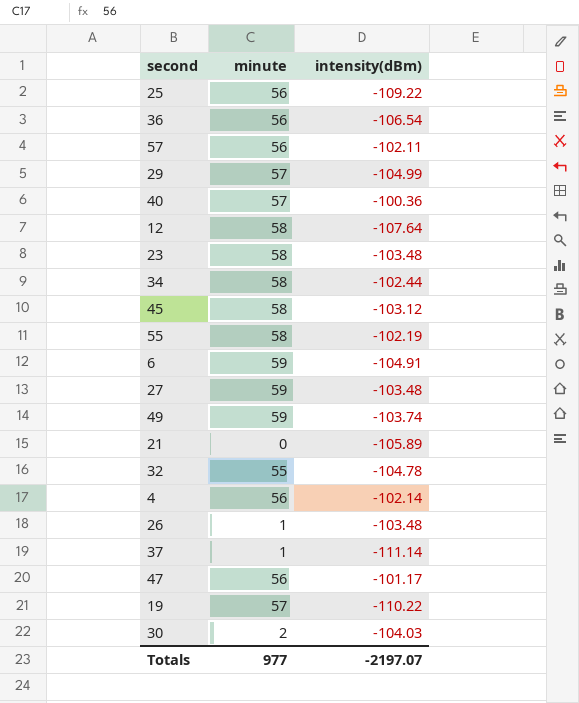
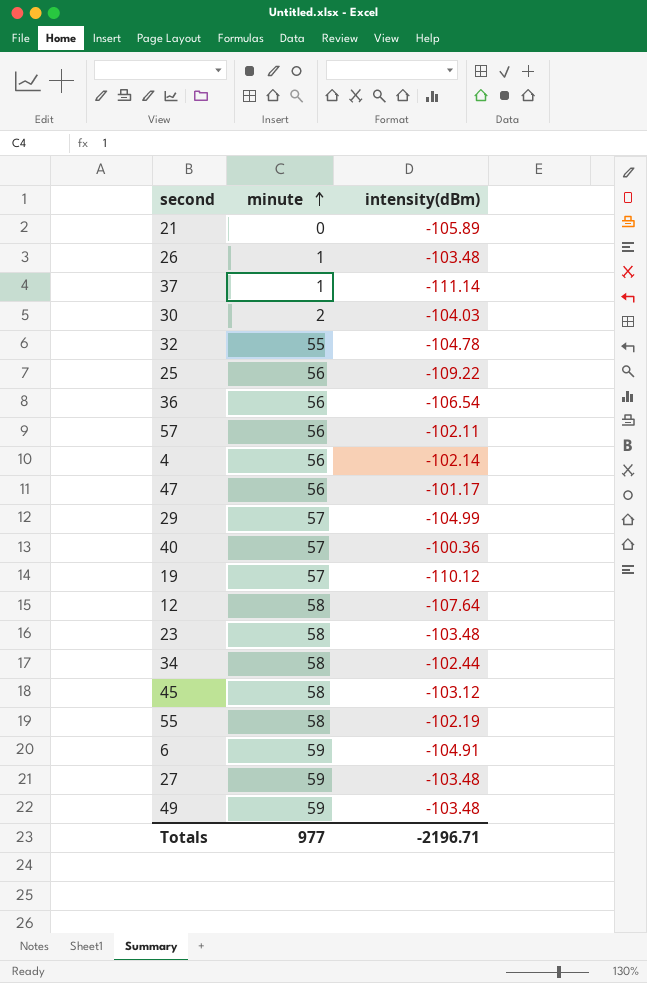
row order: none -> minute ascending
19 | intensity(dBm): -110.22 -> -110.12
49 | intensity(dBm): -103.74 -> -103.48
Totals | intensity(dBm): -2197.07 -> -2196.71

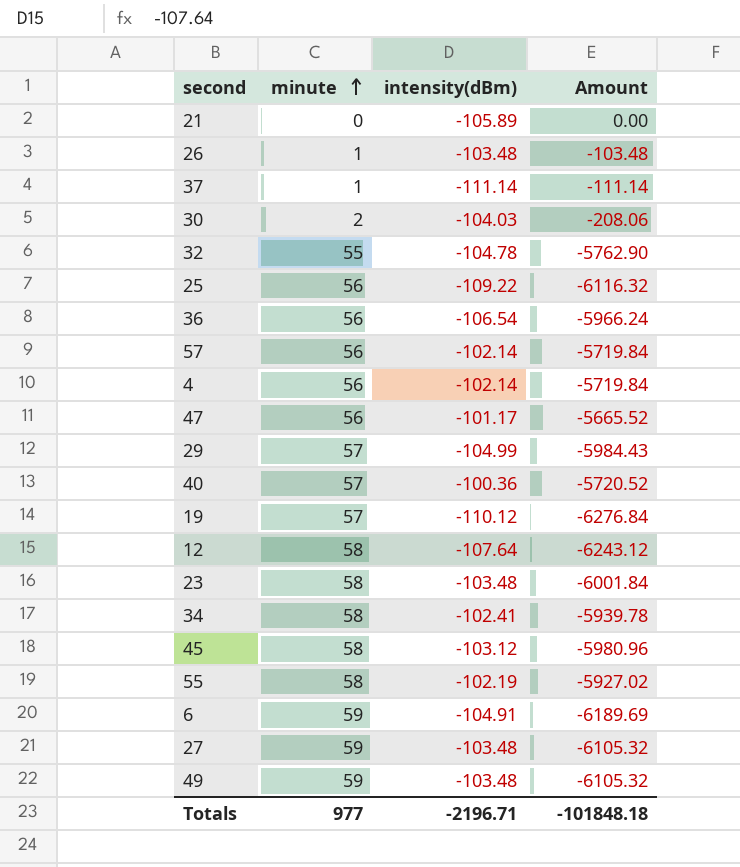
column Amount | formula: none -> [minute] * [intensity(dBm)]
57 | intensity(dBm): -102.11 -> -102.14
34 | intensity(dBm): -102.44 -> -102.41

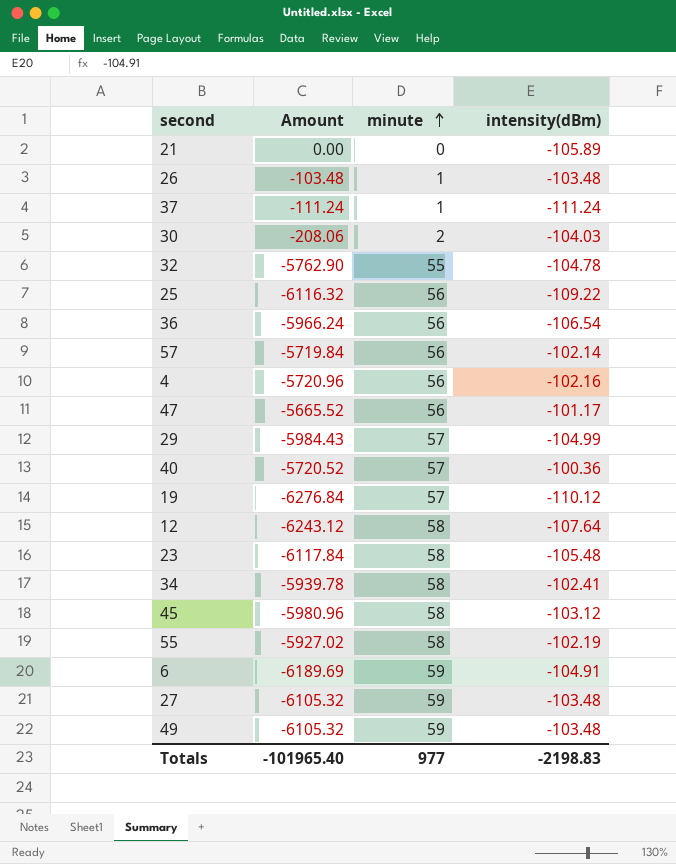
column Amount | position: 4 -> 2
37 | Amount: -111.14 -> -111.24
37 | intensity(dBm): -111.14 -> -111.24
4 | Amount: -5719.84 -> -5720.96
4 | intensity(dBm): -102.14 -> -102.16
23 | Amount: -6001.84 -> -6117.84
23 | intensity(dBm): -103.48 -> -105.48
Totals | Amount: -101848.18 -> -101965.40
Totals | intensity(dBm): -2196.71 -> -2198.83

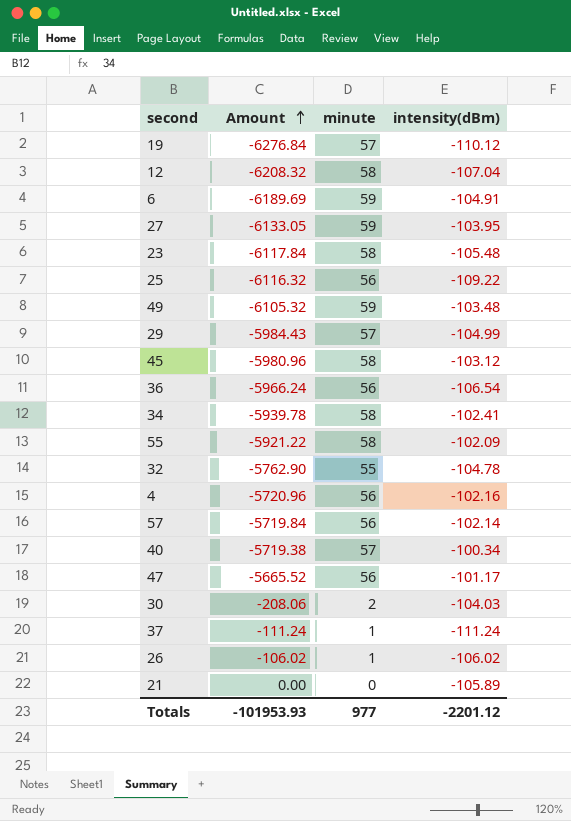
row order: minute ascending -> Amount ascending
12 | Amount: -6243.12 -> -6208.32
12 | intensity(dBm): -107.64 -> -107.04
27 | Amount: -6105.32 -> -6133.05
27 | intensity(dBm): -103.48 -> -103.95
55 | Amount: -5927.02 -> -5921.22
55 | intensity(dBm): -102.19 -> -102.09
40 | Amount: -5720.52 -> -5719.38
40 | intensity(dBm): -100.36 -> -100.34
26 | Amount: -103.48 -> -106.02
26 | intensity(dBm): -103.48 -> -106.02
Totals | Amount: -101965.40 -> -101953.93
Totals | intensity(dBm): -2198.83 -> -2201.12

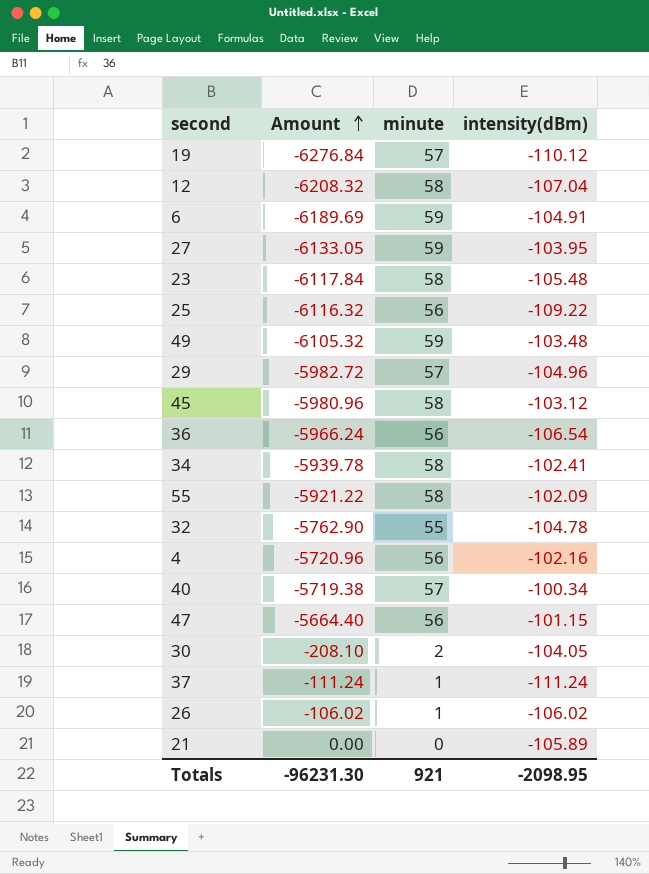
row 57: -5719.84 | 56 | -102.14 -> none
29 | Amount: -5984.43 -> -5982.72
29 | intensity(dBm): -104.99 -> -104.96
47 | Amount: -5665.52 -> -5664.40
47 | intensity(dBm): -101.17 -> -101.15
30 | Amount: -208.06 -> -208.10
30 | intensity(dBm): -104.03 -> -104.05
Totals | Amount: -101953.93 -> -96231.30
Totals | minute: 977 -> 921
Totals | intensity(dBm): -2201.12 -> -2098.95

